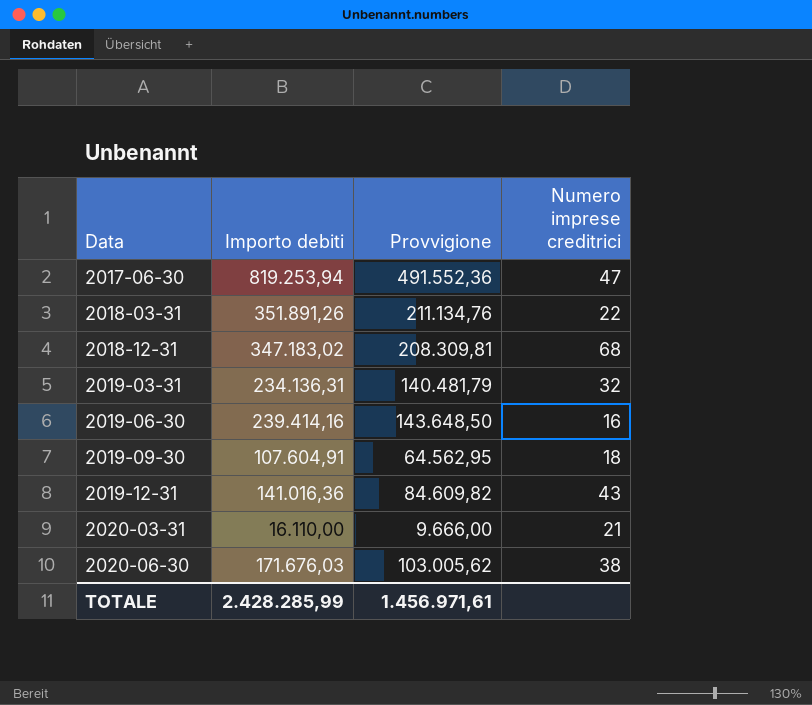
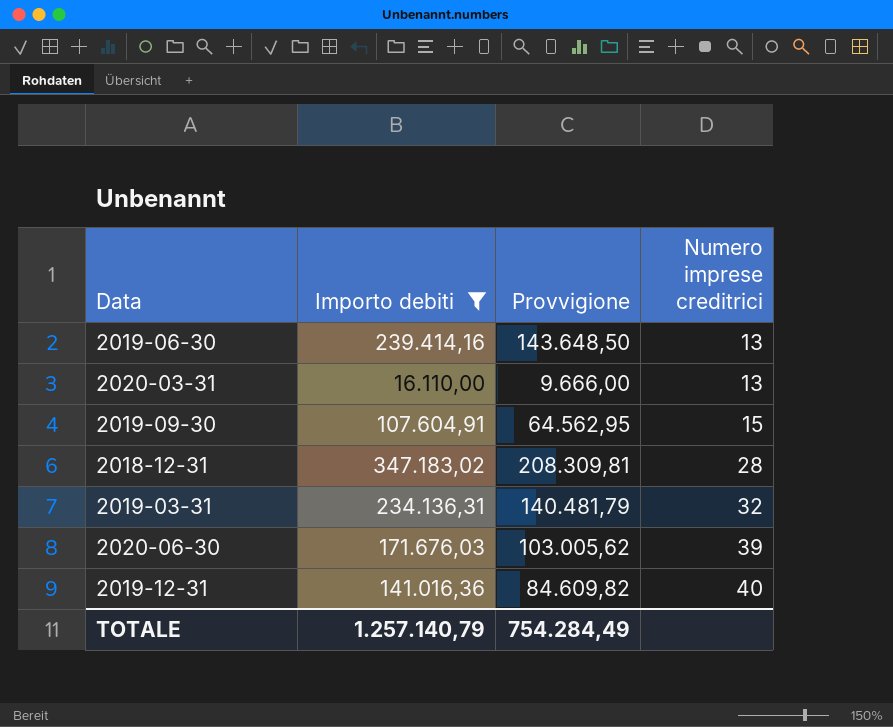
filter: none -> Importo debiti <= 347.183,02
row order: Data ascending -> Numero imprese creditrici ascending
2019-06-30 | Numero imprese creditrici: 16 -> 13
2020-03-31 | Numero imprese creditrici: 21 -> 13
2019-09-30 | Numero imprese creditrici: 18 -> 15
2018-12-31 | Numero imprese creditrici: 68 -> 28
2020-06-30 | Numero imprese creditrici: 38 -> 39
2019-12-31 | Numero imprese creditrici: 43 -> 40
TOTALE | Importo debiti: 2.428.285,99 -> 1.257.140,79
TOTALE | Provvigione: 1.456.971,61 -> 754.284,49

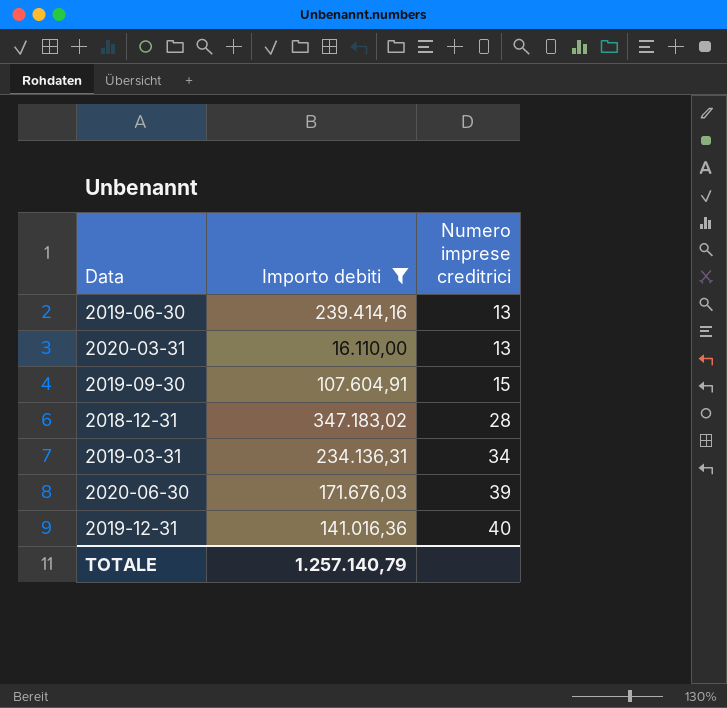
column Provvigione | formula: [Importo debiti] * 0,6 -> none
2019-03-31 | Numero imprese creditrici: 32 -> 34

